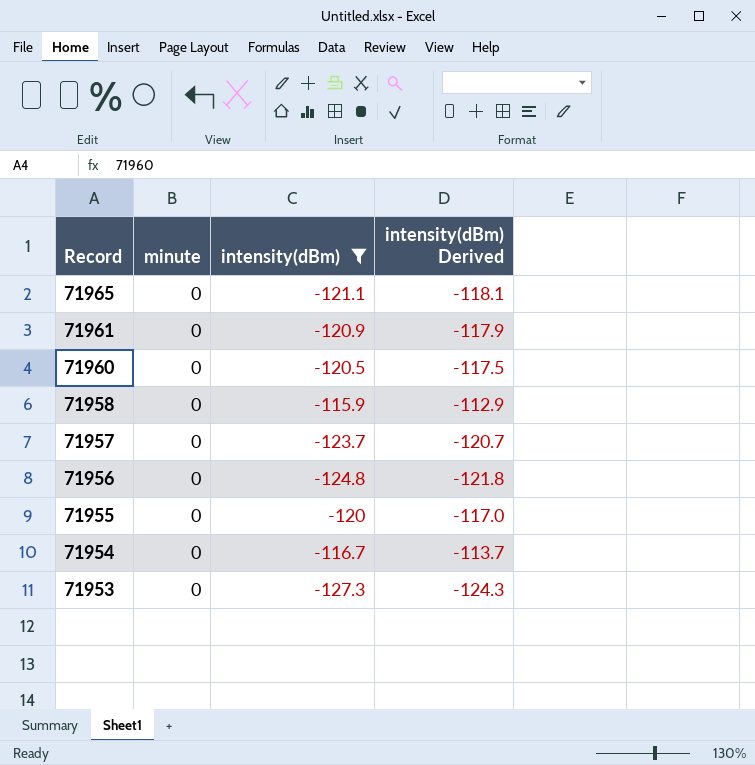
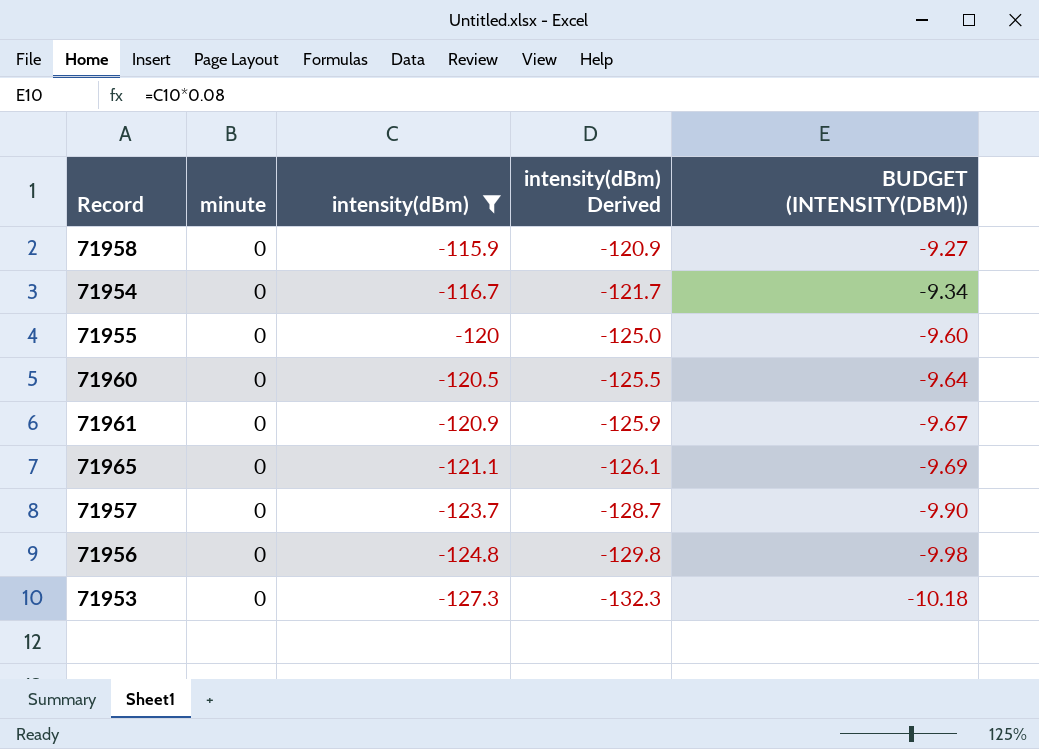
row order: Record descending -> intensity(dBm) descending
column intensity(dBm) Derived | formula: [intensity(dBm)] + 3 -> [intensity(dBm)] - 5
column BUDGET (INTENSITY(DBM)) | formula: none -> [intensity(dBm)] * 0.08

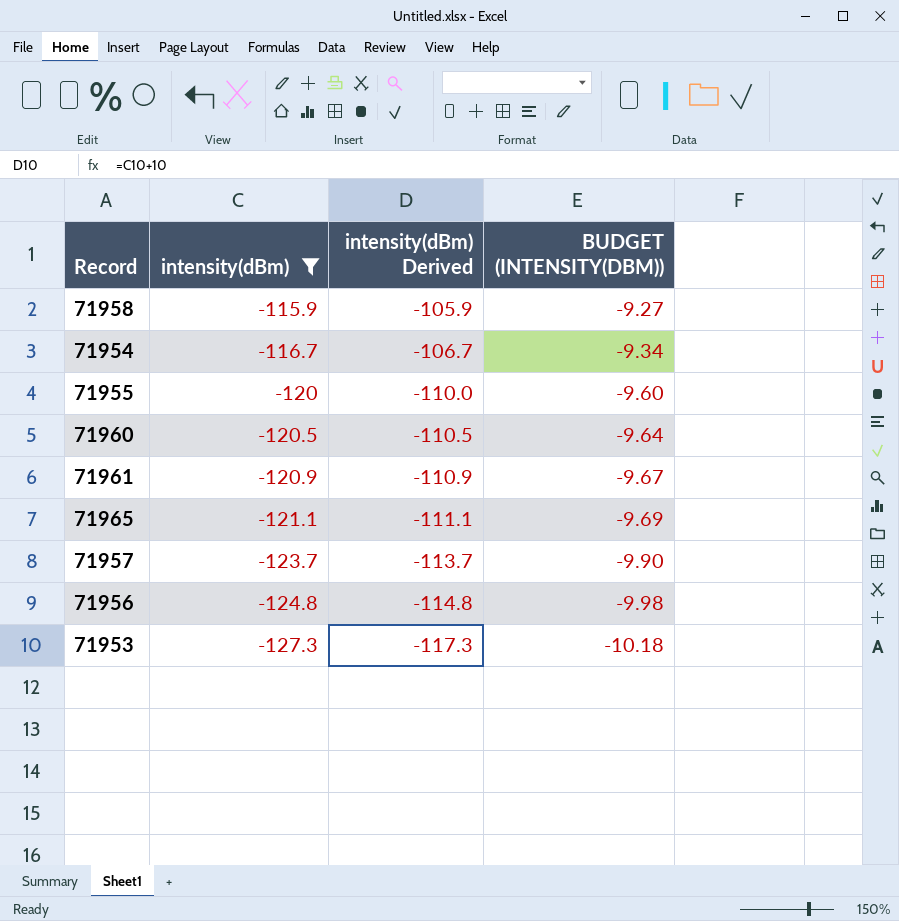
column minute | position: 2 -> none
column intensity(dBm) Derived | formula: [intensity(dBm)] - 5 -> [intensity(dBm)] + 10

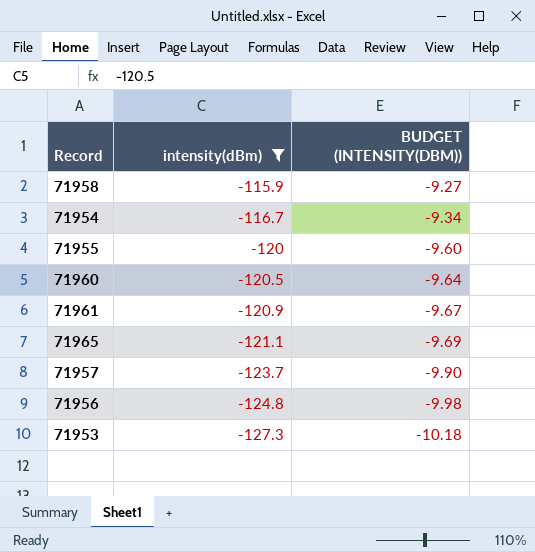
column intensity(dBm) Derived | formula: [intensity(dBm)] + 10 -> none

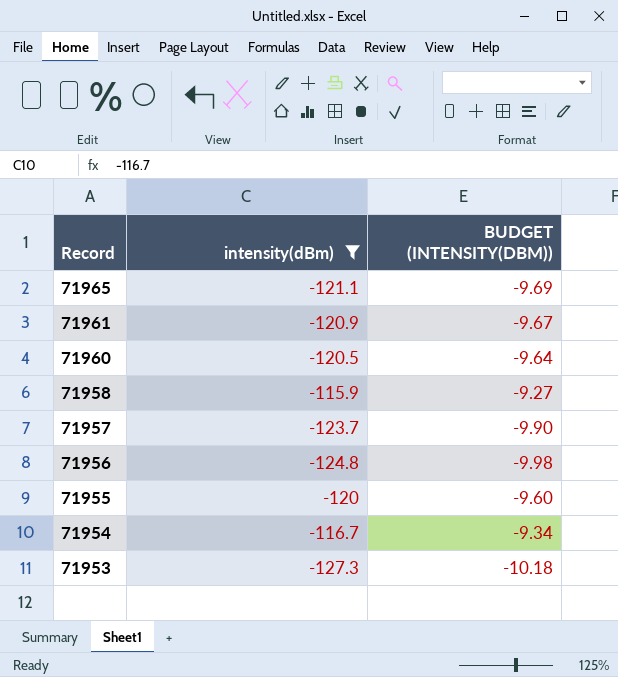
row order: intensity(dBm) descending -> Record descending

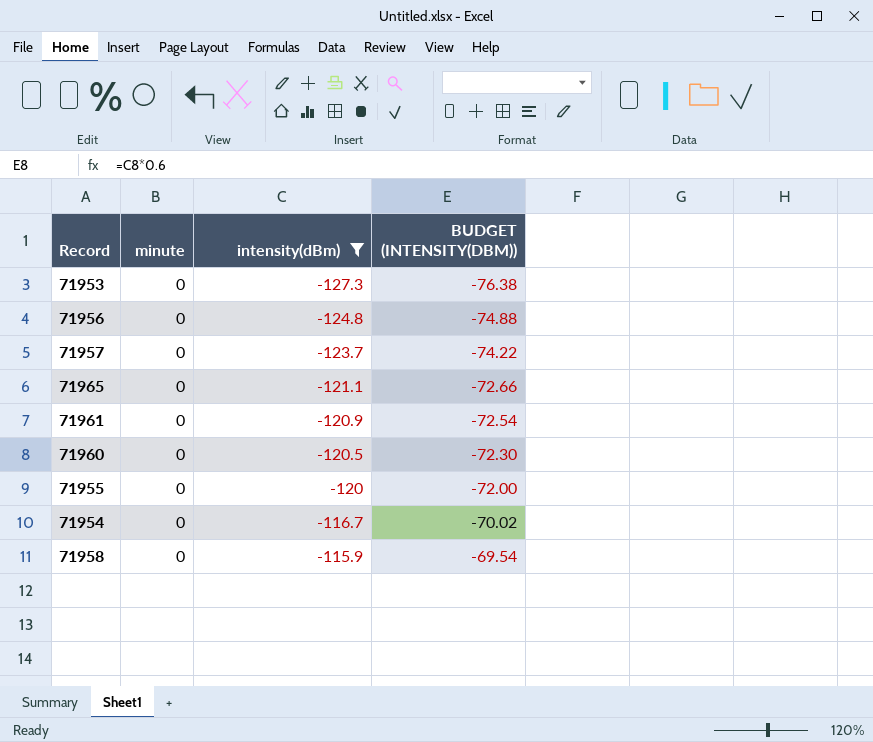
row order: Record descending -> intensity(dBm) ascending
column minute | position: none -> 2
column BUDGET (INTENSITY(DBM)) | formula: [intensity(dBm)] * 0.08 -> [intensity(dBm)] * 0.6

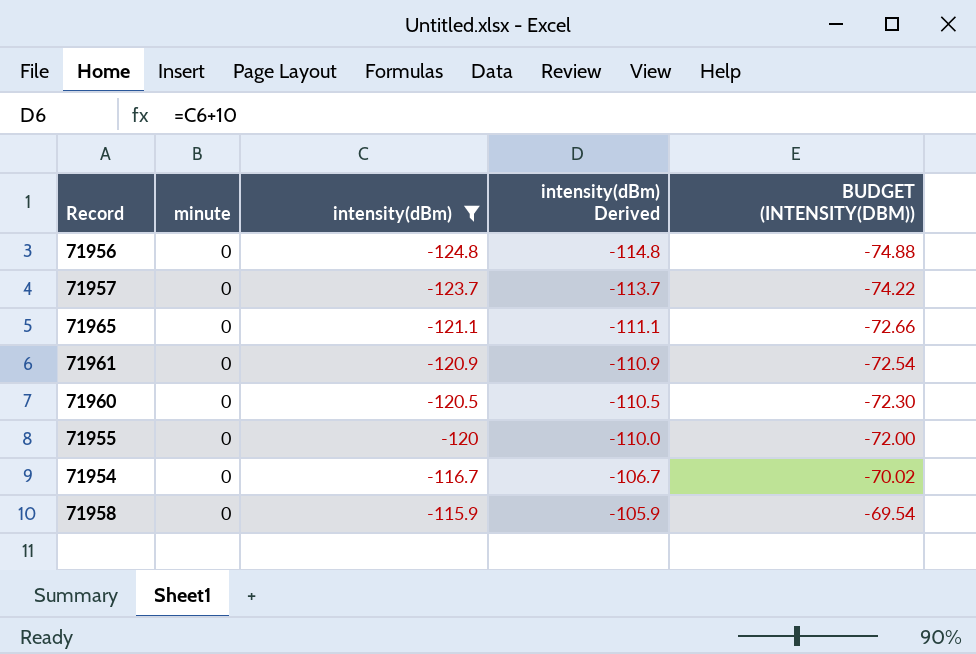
column intensity(dBm) Derived | formula: none -> [intensity(dBm)] + 10
row 71953: 0 | -127.3 | -76.38 -> none

